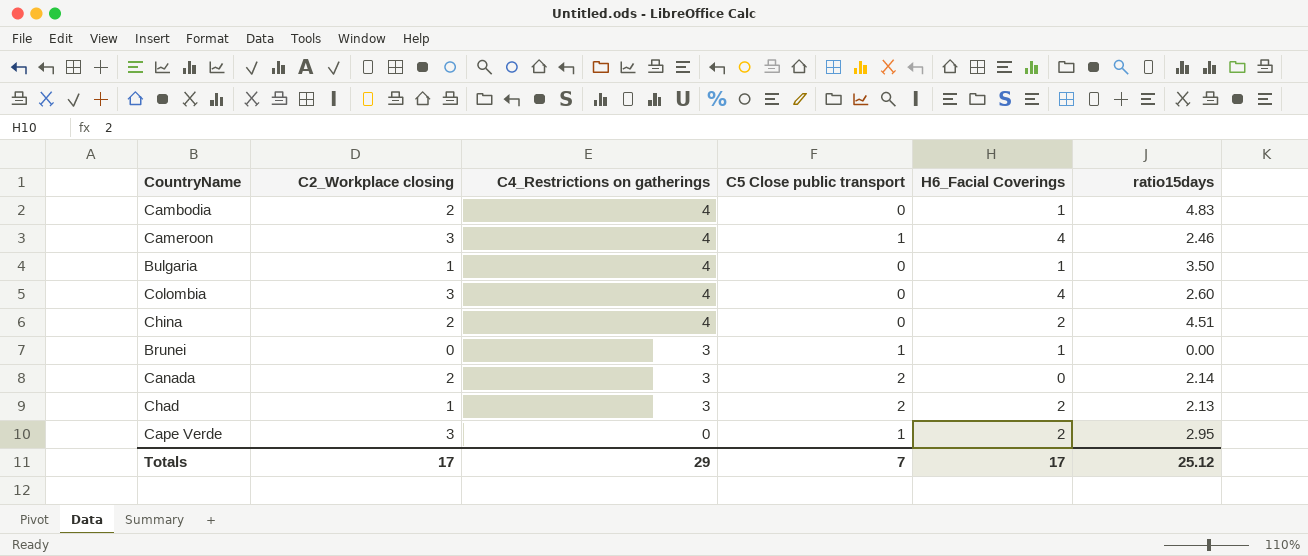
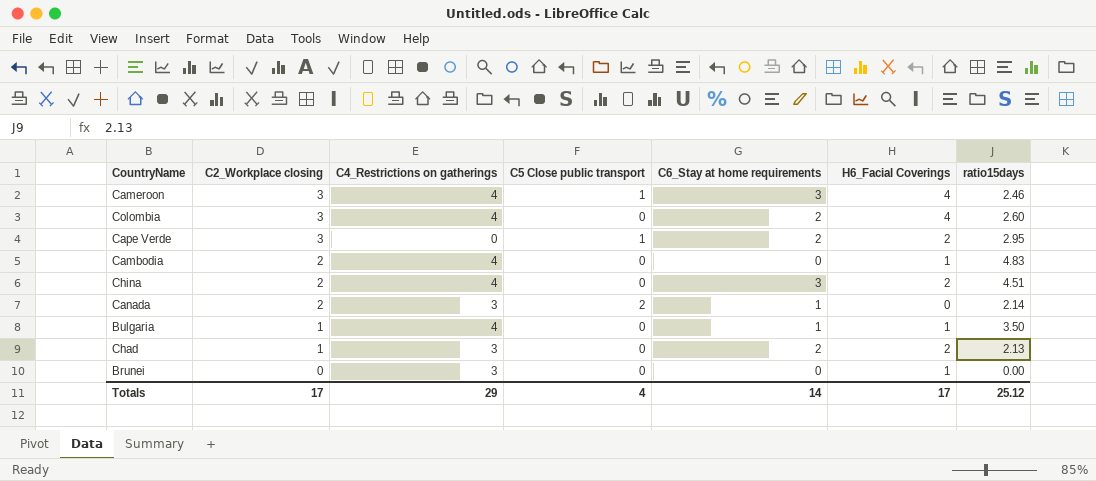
row order: C4_Restrictions on gatherings descending -> C2_Workplace closing descending
column C6_Stay at home requirements | position: none -> 5
Chad | C5 Close public transport: 2 -> 0
Brunei | C5 Close public transport: 1 -> 0
Totals | C5 Close public transport: 7 -> 4

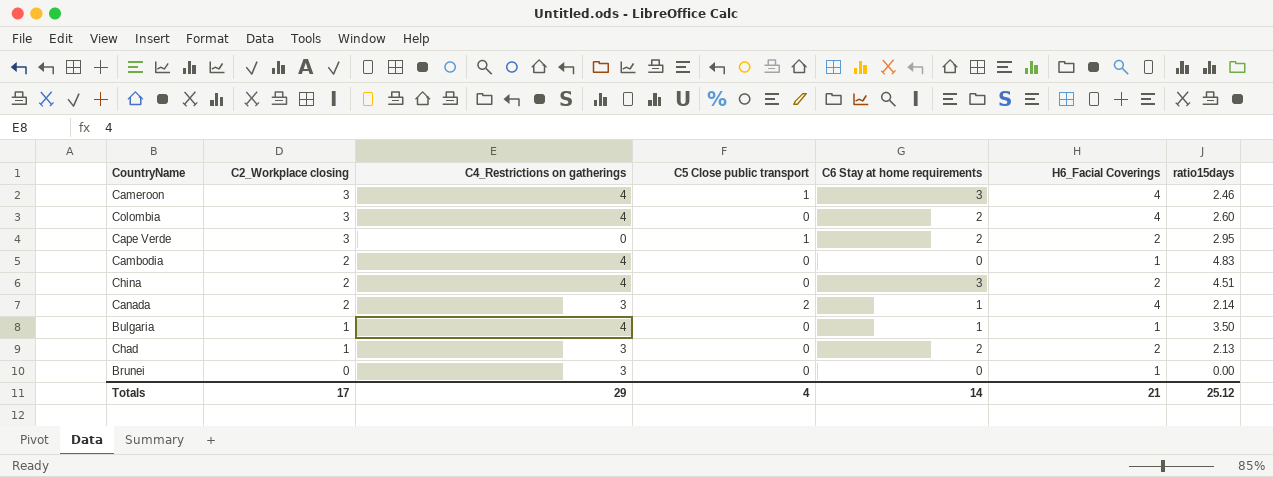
column name: C6_Stay at home requirements -> C6 Stay at home requirements
Canada | H6_Facial Coverings: 0 -> 4
Totals | H6_Facial Coverings: 17 -> 21

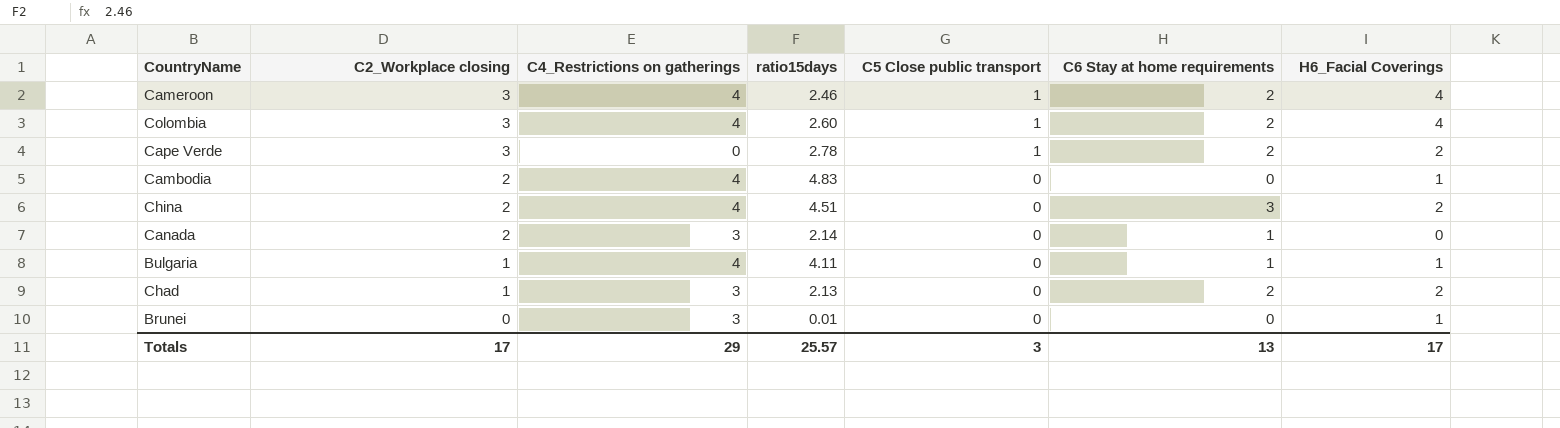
column ratio15days | position: 7 -> 4
Cameroon | C6 Stay at home requirements: 3 -> 2
Colombia | C5 Close public transport: 0 -> 1
Cape Verde | ratio15days: 2.95 -> 2.78
Canada | C5 Close public transport: 2 -> 0
Canada | H6_Facial Coverings: 4 -> 0
Bulgaria | ratio15days: 3.50 -> 4.11
Brunei | ratio15days: 0.00 -> 0.01
Totals | ratio15days: 25.12 -> 25.57
Totals | C5 Close public transport: 4 -> 3
Totals | C6 Stay at home requirements: 14 -> 13
Totals | H6_Facial Coverings: 21 -> 17

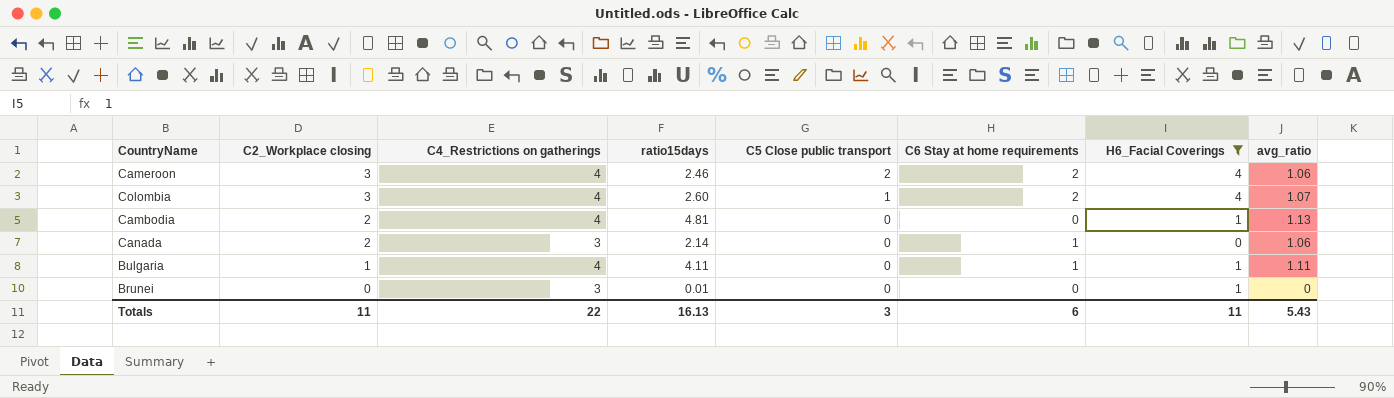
filter: none -> H6_Facial Coverings != 2
column avg_ratio | position: none -> 8
Cameroon | C5 Close public transport: 1 -> 2
Cambodia | ratio15days: 4.83 -> 4.81
Totals | C2_Workplace closing: 17 -> 11
Totals | C4_Restrictions on gatherings: 29 -> 22
Totals | ratio15days: 25.57 -> 16.13
Totals | C6 Stay at home requirements: 13 -> 6
Totals | H6_Facial Coverings: 17 -> 11

